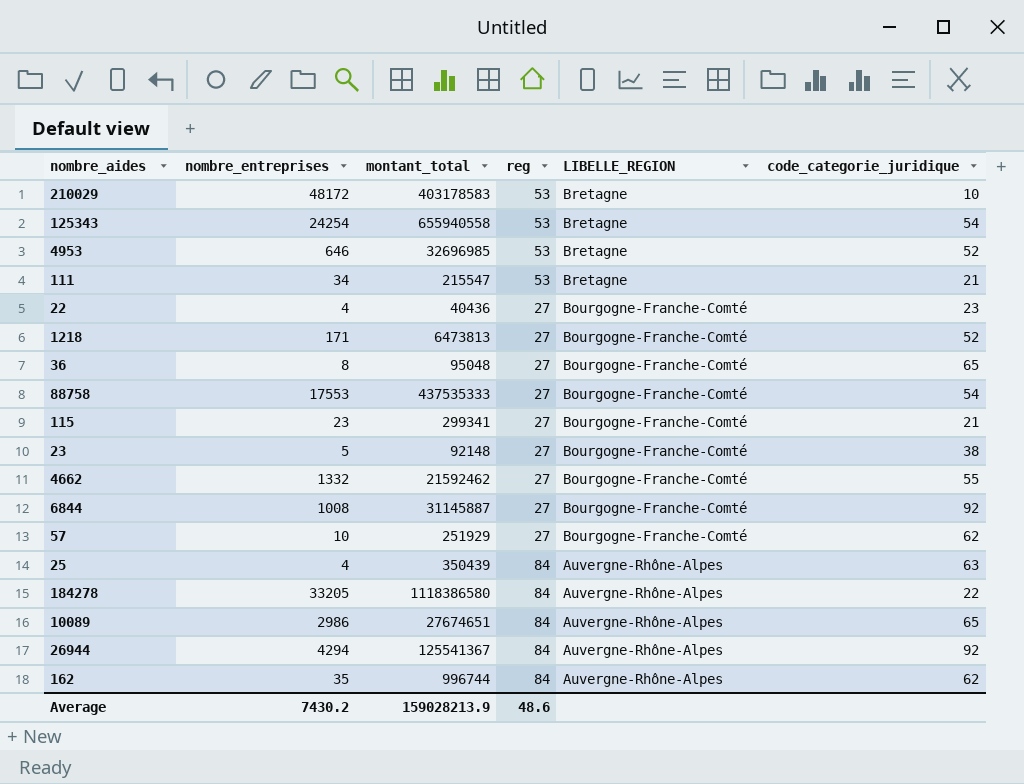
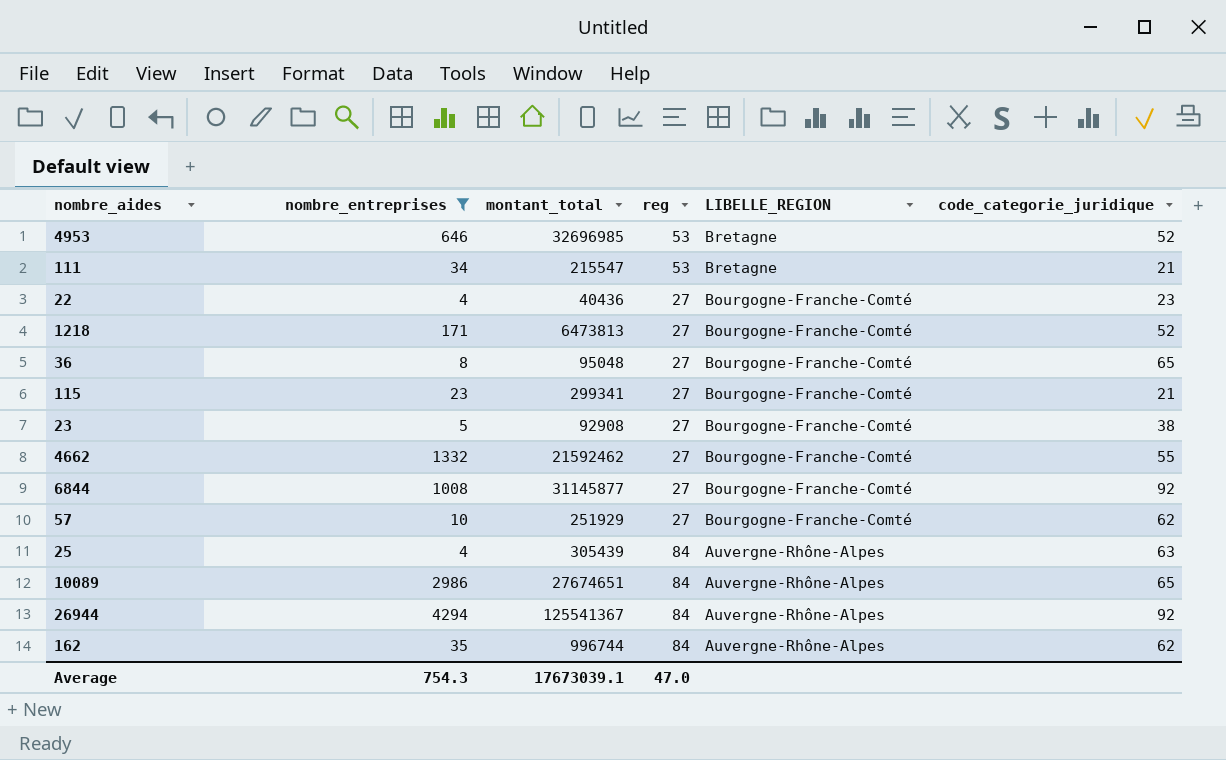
filter: none -> nombre_entreprises <= 4294
23 | montant_total: 92148 -> 92908
6844 | montant_total: 31145887 -> 31145877
25 | montant_total: 350439 -> 305439
Average | nombre_entreprises: 7430.2 -> 754.3
Average | montant_total: 159028213.9 -> 17673039.1
Average | reg: 48.6 -> 47.0

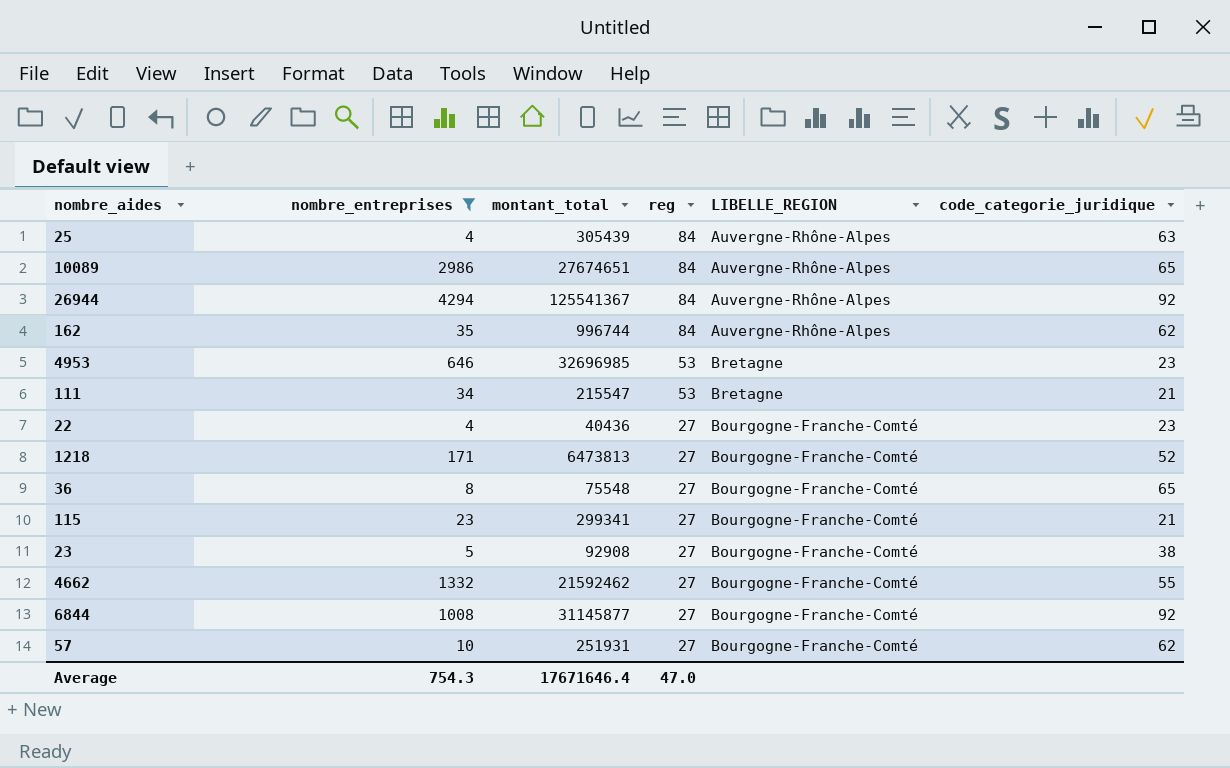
row order: LIBELLE_REGION descending -> reg descending
4953 | code_categorie_juridique: 52 -> 23
36 | montant_total: 95048 -> 75548
57 | montant_total: 251929 -> 251931
Average | montant_total: 17673039.1 -> 17671646.4

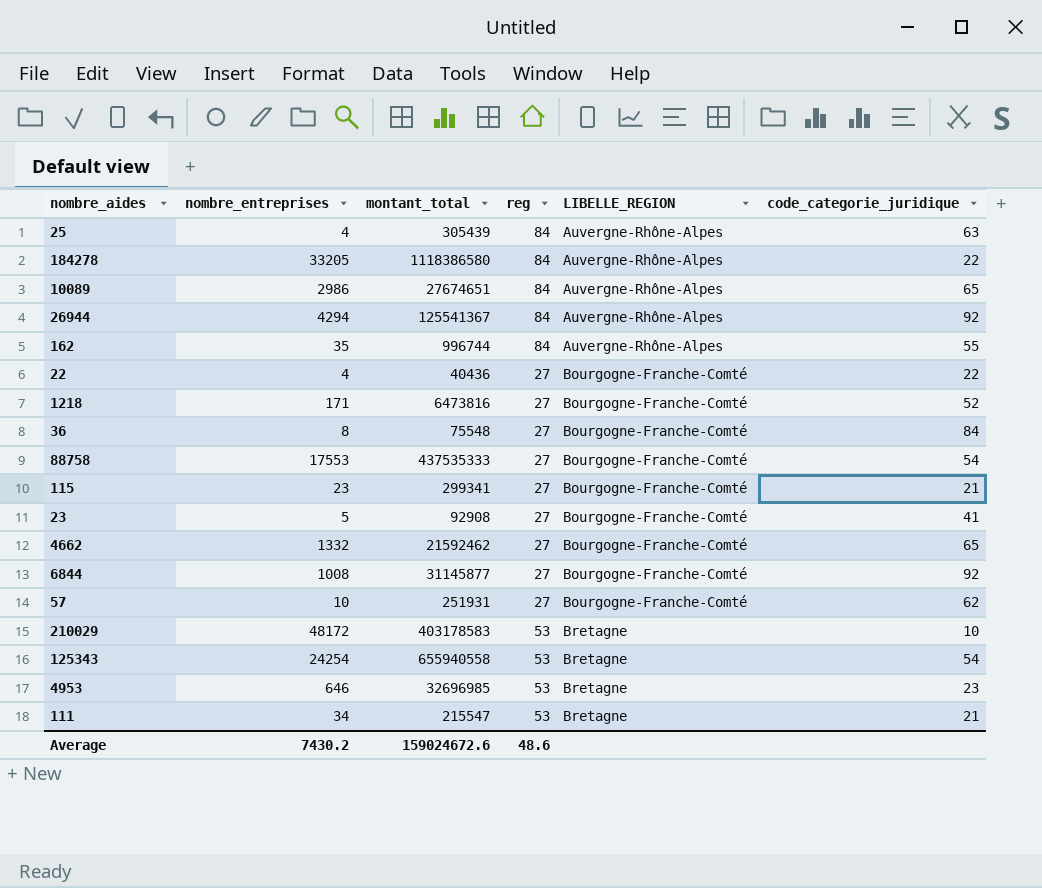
filter: nombre_entreprises <= 4294 -> none
row order: reg descending -> LIBELLE_REGION ascending
162 | code_categorie_juridique: 62 -> 55
22 | code_categorie_juridique: 23 -> 22
1218 | montant_total: 6473813 -> 6473816
36 | code_categorie_juridique: 65 -> 84
23 | code_categorie_juridique: 38 -> 41
4662 | code_categorie_juridique: 55 -> 65
Average | nombre_entreprises: 754.3 -> 7430.2
Average | montant_total: 17671646.4 -> 159024672.6
Average | reg: 47.0 -> 48.6

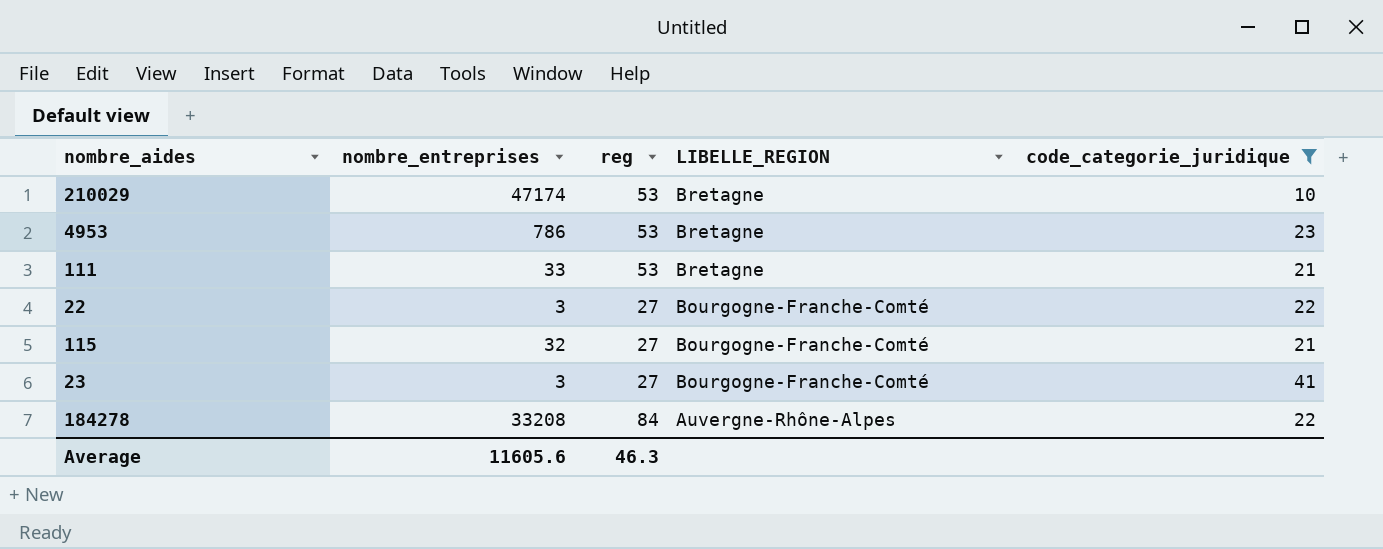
filter: none -> code_categorie_juridique <= 41
row order: LIBELLE_REGION ascending -> LIBELLE_REGION descending
column montant_total | position: 3 -> none
210029 | nombre_entreprises: 48172 -> 47174
4953 | nombre_entreprises: 646 -> 786
111 | nombre_entreprises: 34 -> 33
22 | nombre_entreprises: 4 -> 3
115 | nombre_entreprises: 23 -> 32
23 | nombre_entreprises: 5 -> 3
184278 | nombre_entreprises: 33205 -> 33208
Average | nombre_entreprises: 7430.2 -> 11605.6
Average | reg: 48.6 -> 46.3

